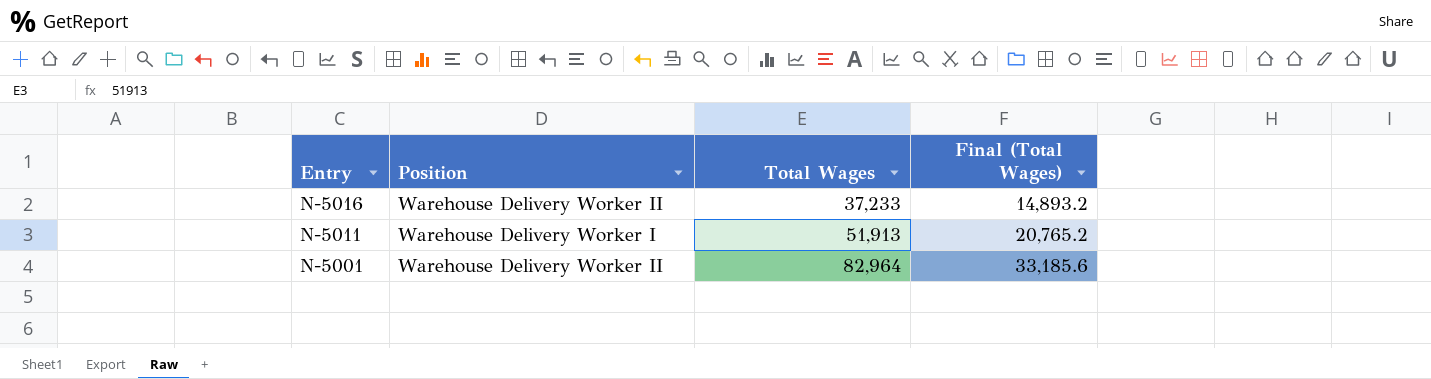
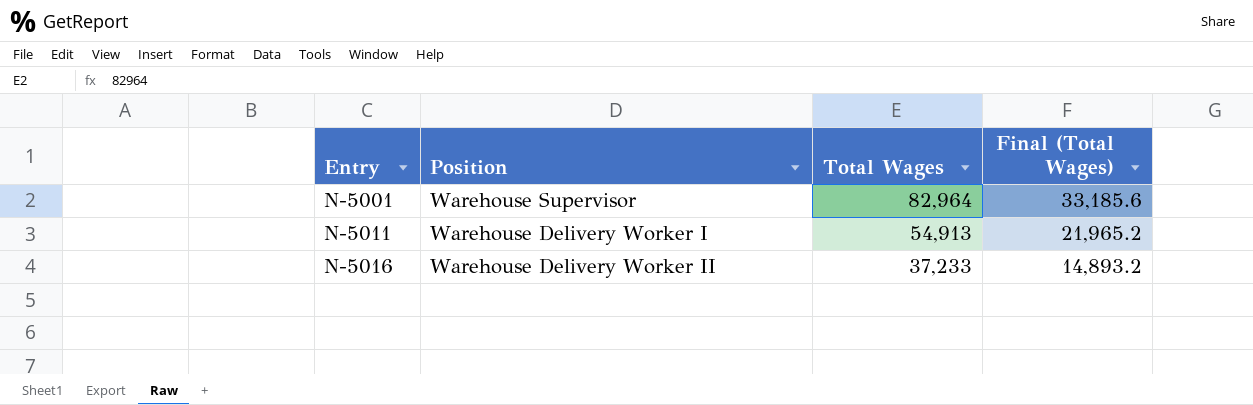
row order: Entry descending -> Entry ascending
N-5001 | Position: Warehouse Delivery Worker II -> Warehouse Supervisor
N-5011 | Total Wages: 51,913 -> 54,913
N-5011 | Final (Total Wages): 20,765.2 -> 21,965.2

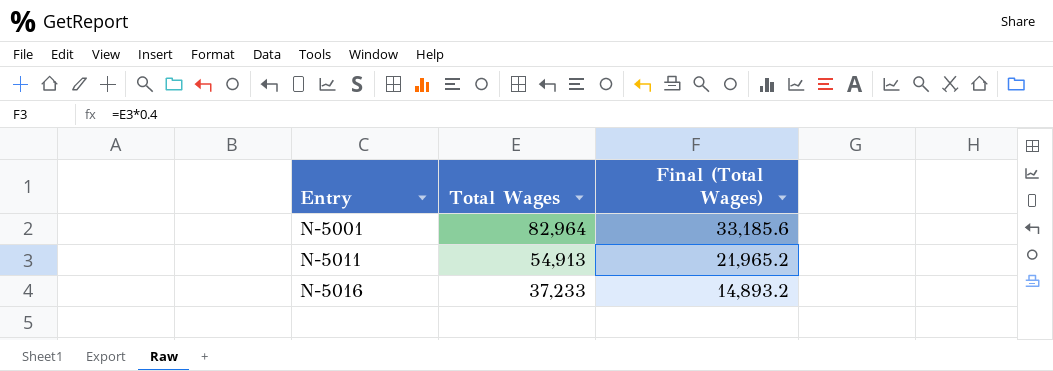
column Position | position: 2 -> none

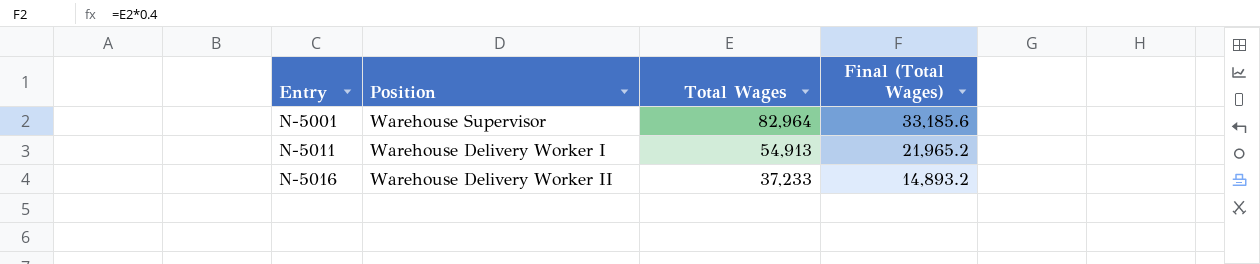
column Position | position: none -> 2

